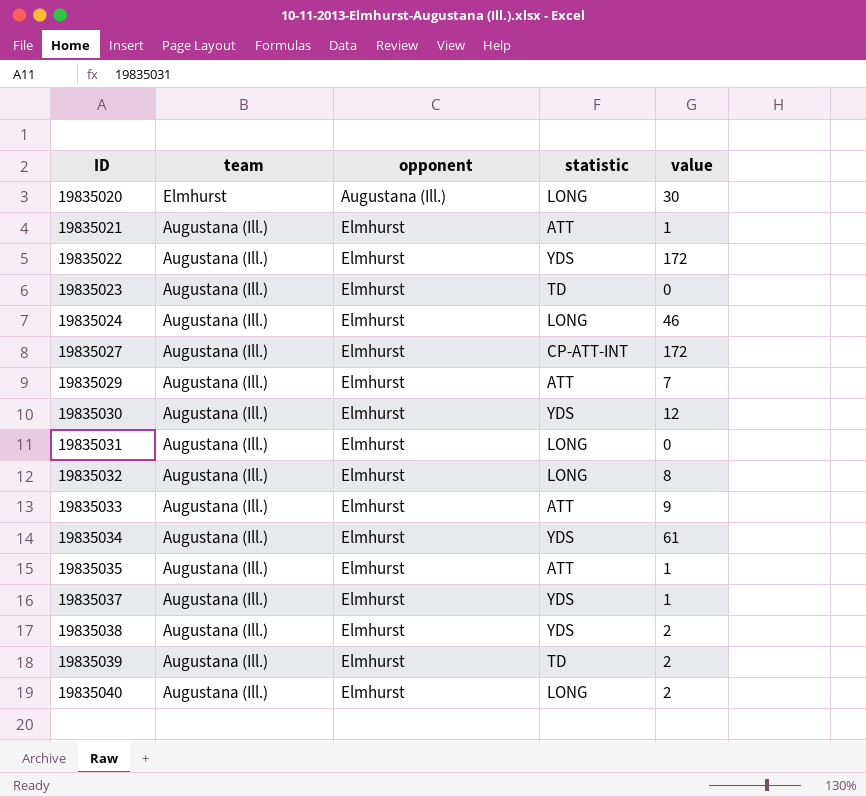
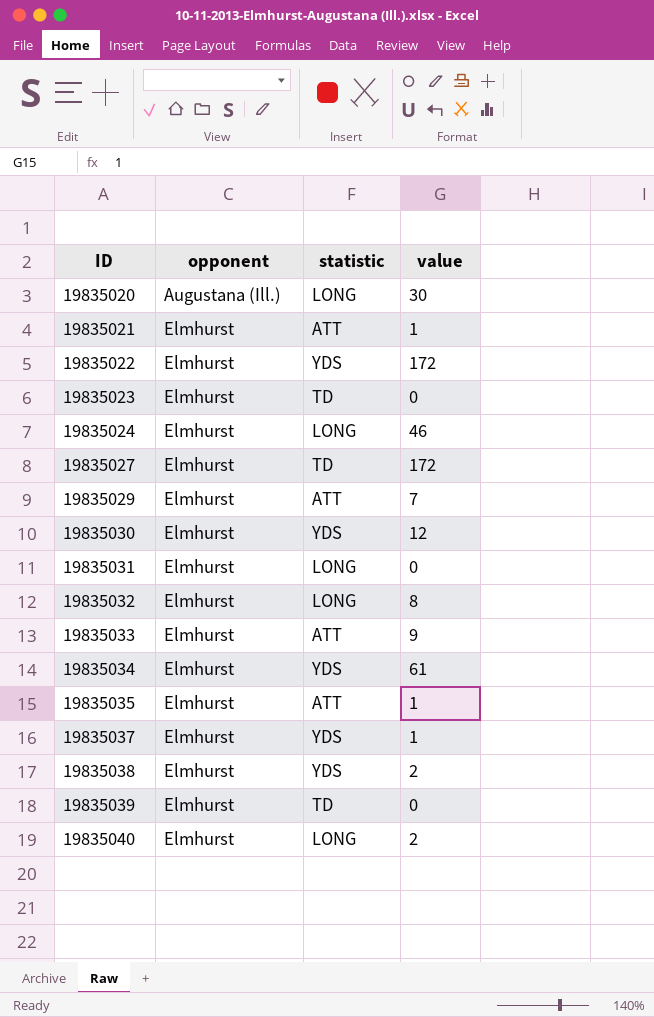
column team | position: 2 -> none
19835027 | statistic: CP-ATT-INT -> TD
19835039 | value: 2 -> 0

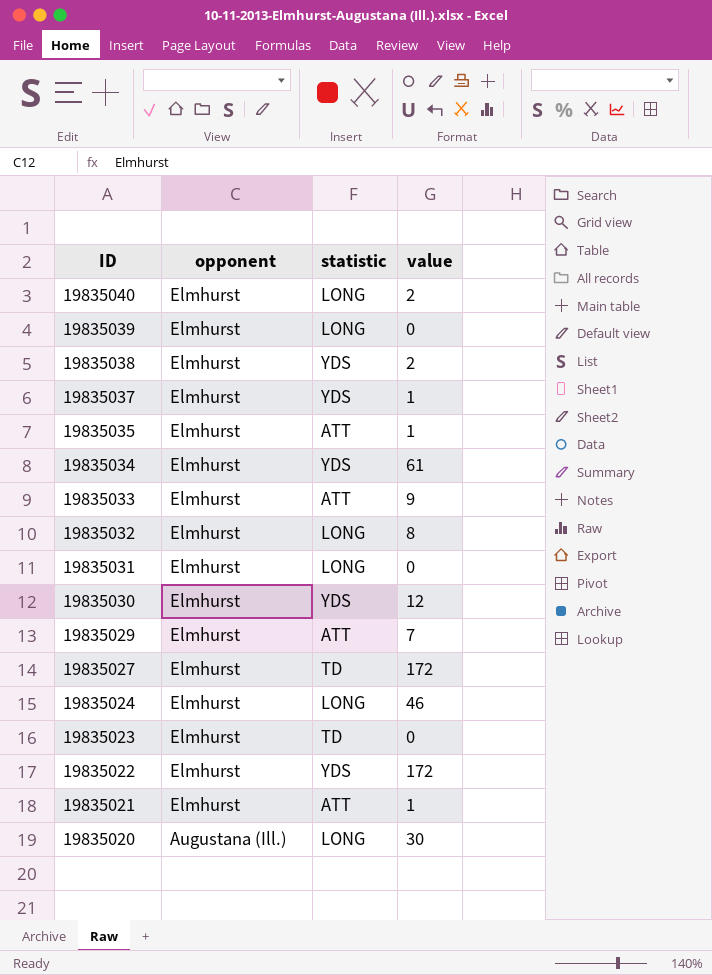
row order: ID ascending -> ID descending
19835039 | statistic: TD -> LONG

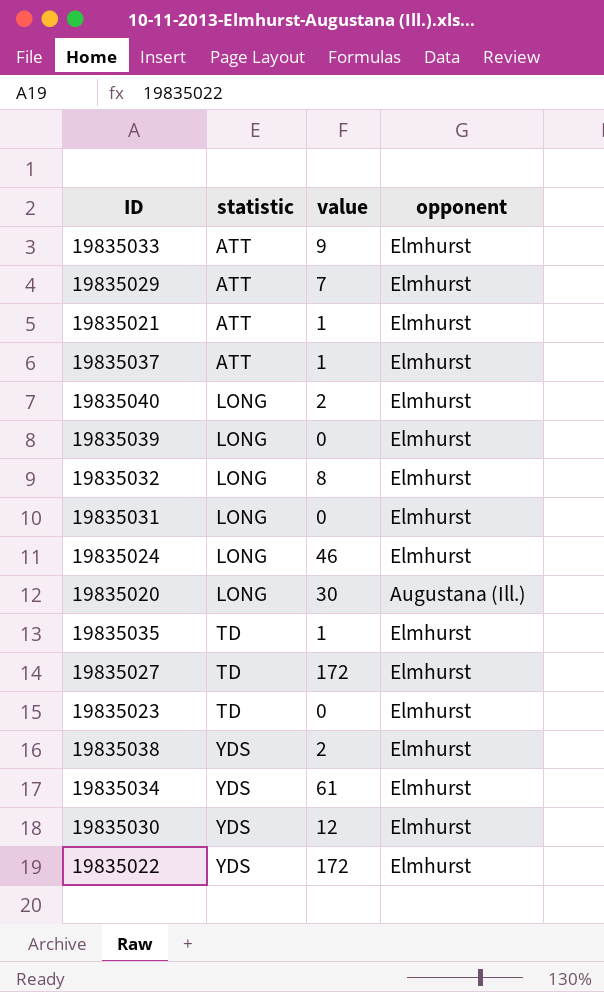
row order: ID descending -> statistic ascending
column opponent | position: 2 -> 4
19835037 | statistic: YDS -> ATT
19835035 | statistic: ATT -> TD

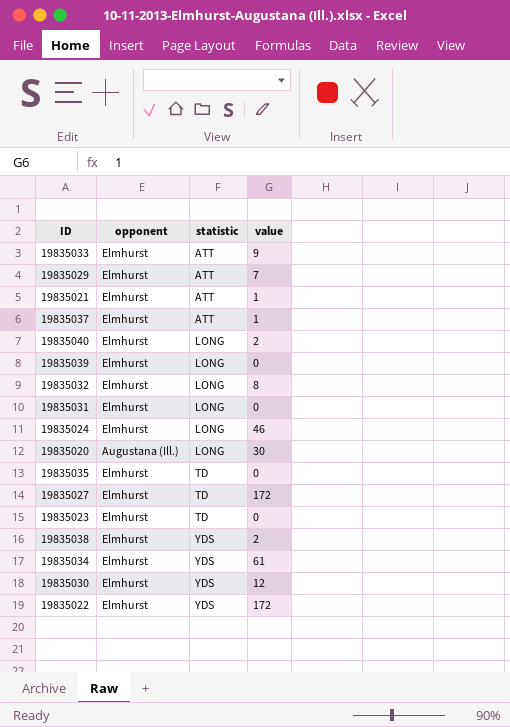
column opponent | position: 4 -> 2
19835035 | value: 1 -> 0

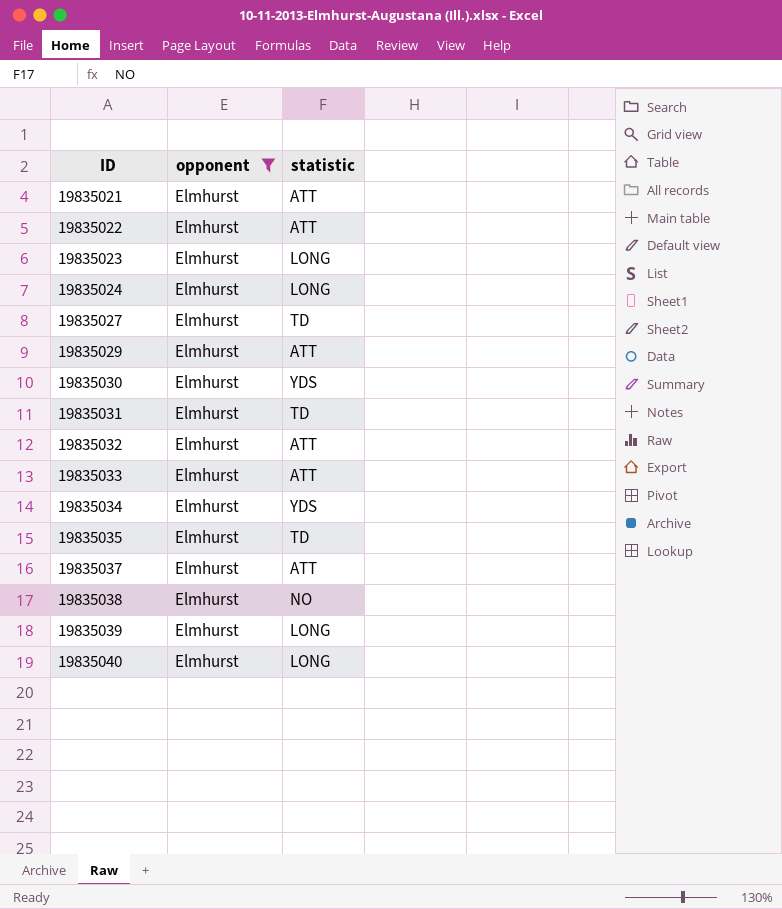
filter: none -> opponent = Elmhurst
row order: statistic ascending -> ID ascending
column value | position: 4 -> none
19835022 | statistic: YDS -> ATT
19835023 | statistic: TD -> LONG
19835031 | statistic: LONG -> TD
19835032 | statistic: LONG -> ATT
19835038 | statistic: YDS -> NO

